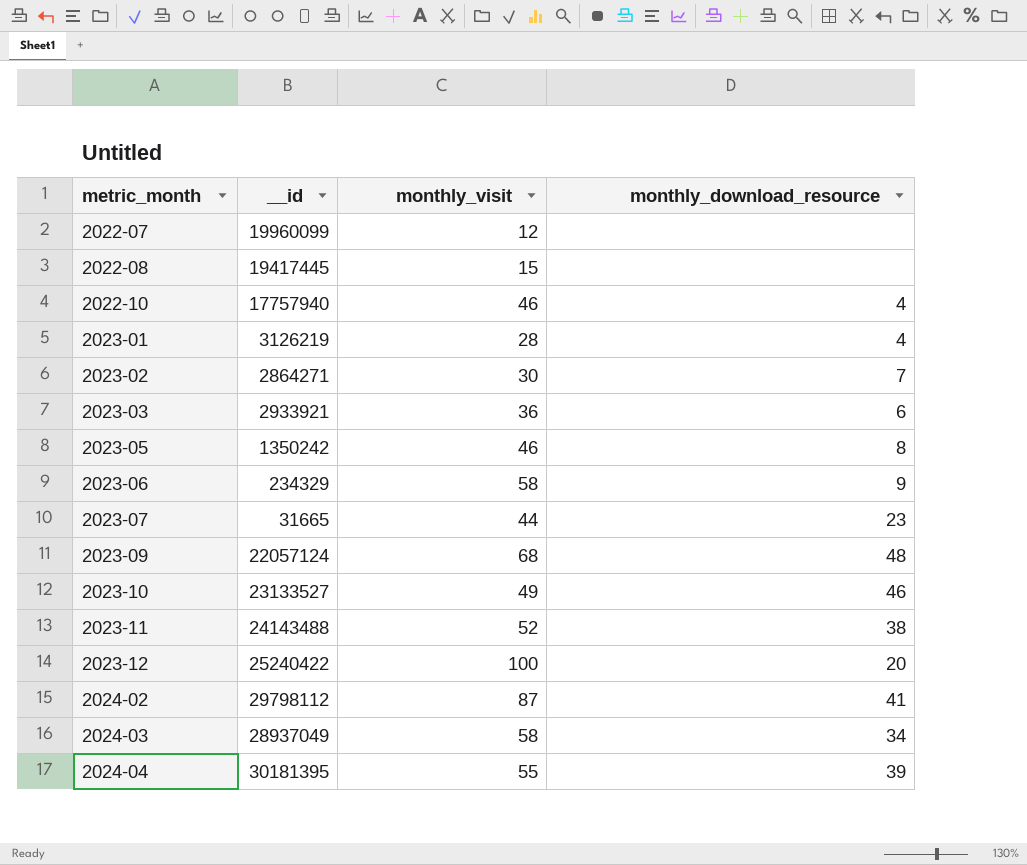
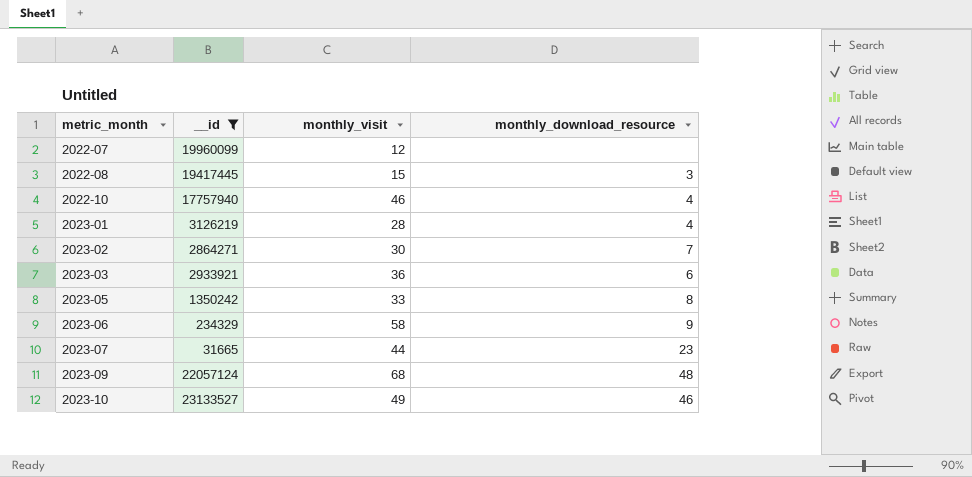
filter: none -> __id <= 23133527
2022-08 | monthly_download_resource: none -> 3
2023-05 | monthly_visit: 46 -> 33

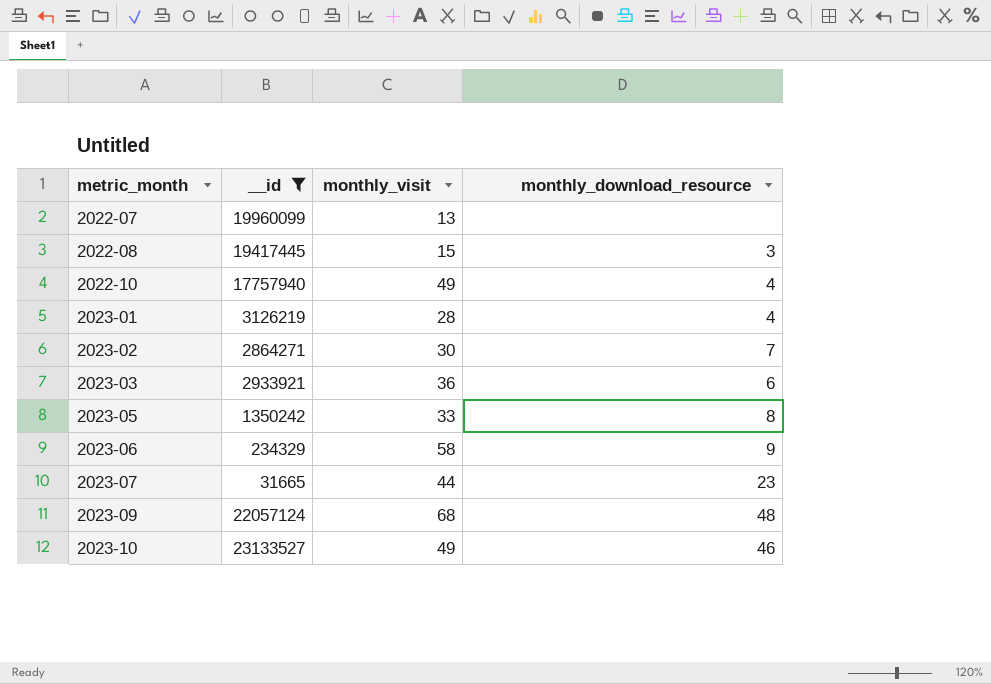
2022-07 | monthly_visit: 12 -> 13
2022-10 | monthly_visit: 46 -> 49

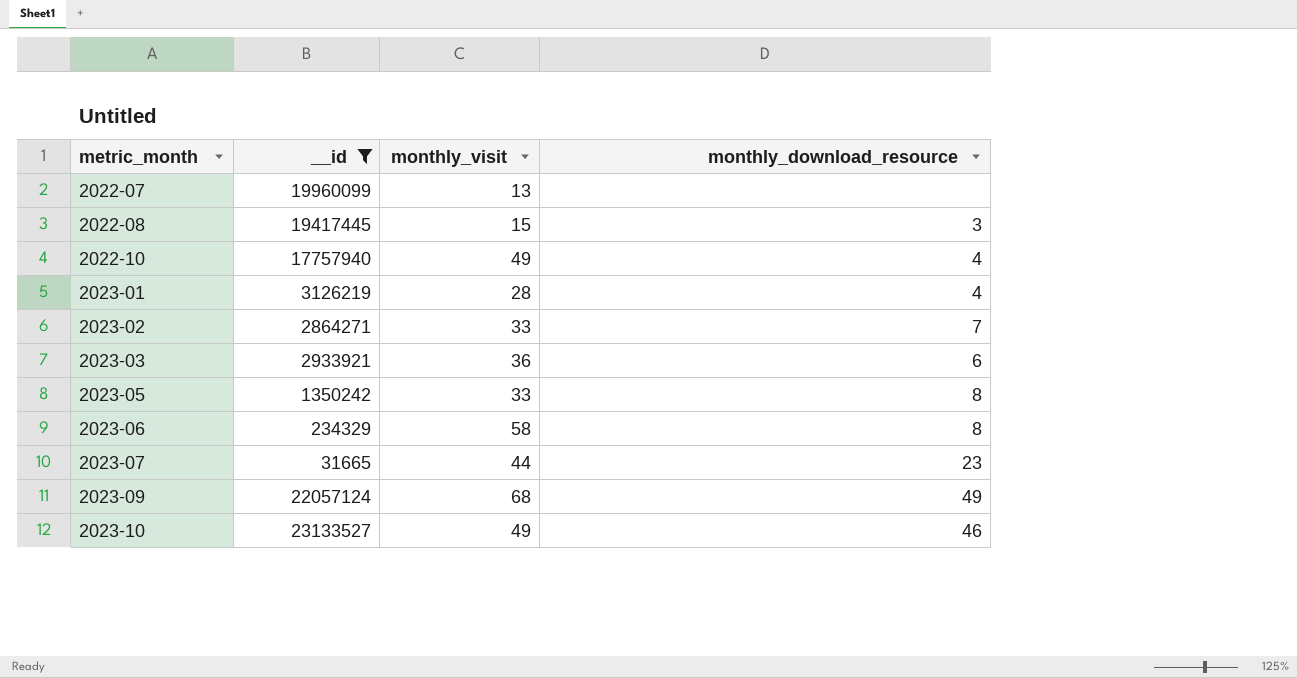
2023-02 | monthly_visit: 30 -> 33
2023-06 | monthly_download_resource: 9 -> 8
2023-09 | monthly_download_resource: 48 -> 49

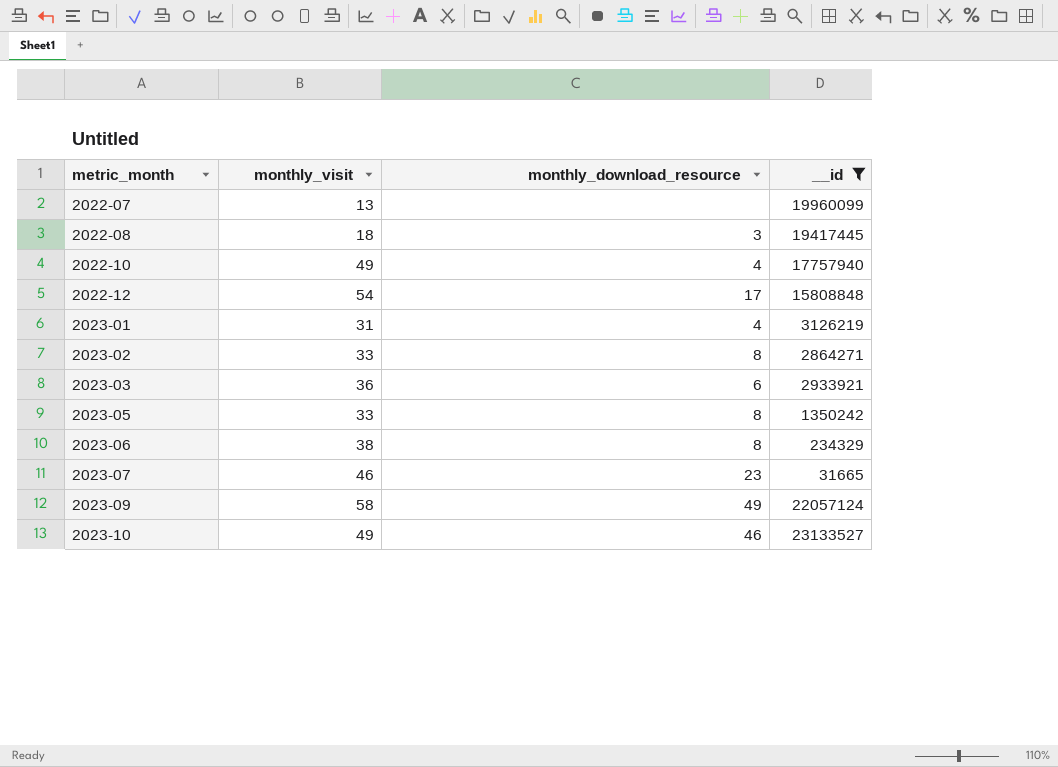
column __id | position: 2 -> 4
2022-08 | monthly_visit: 15 -> 18
row 2022-12: none -> 54 | 17 | 15808848
2023-01 | monthly_visit: 28 -> 31
2023-02 | monthly_download_resource: 7 -> 8
2023-06 | monthly_visit: 58 -> 38
2023-07 | monthly_visit: 44 -> 46
2023-09 | monthly_visit: 68 -> 58

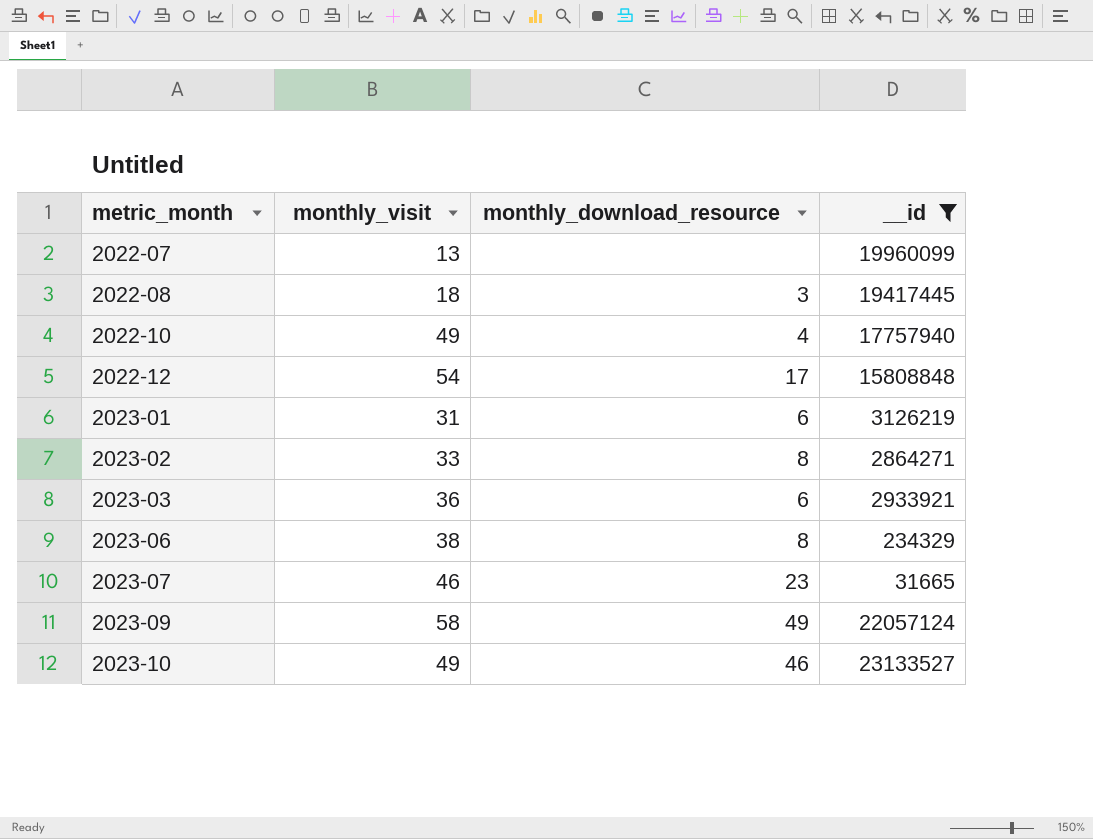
row 2023-05: 33 | 8 | 1350242 -> none
2023-01 | monthly_download_resource: 4 -> 6

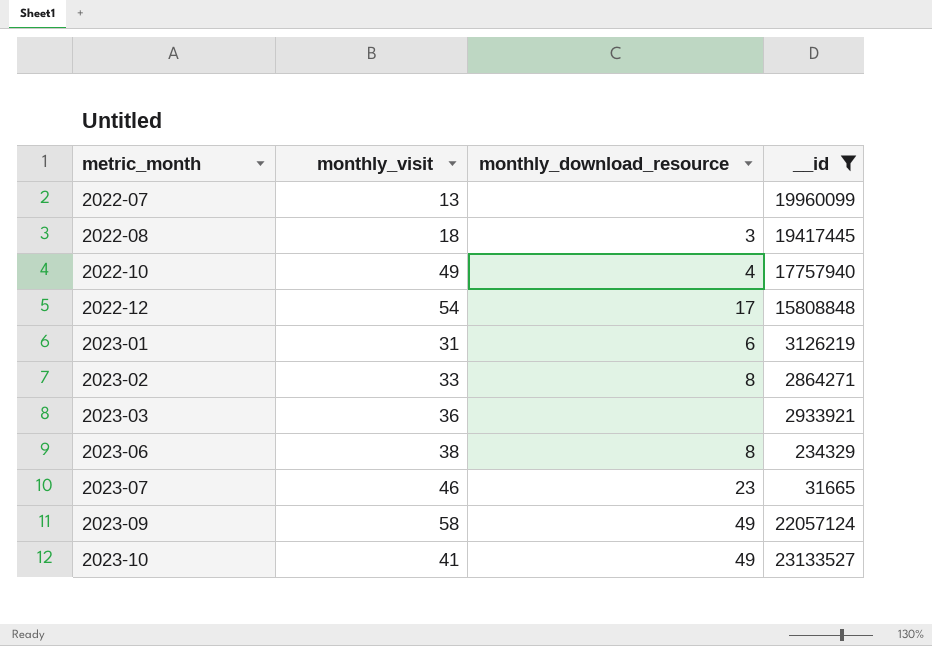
2023-03 | monthly_download_resource: 6 -> none
2023-10 | monthly_visit: 49 -> 41
2023-10 | monthly_download_resource: 46 -> 49

